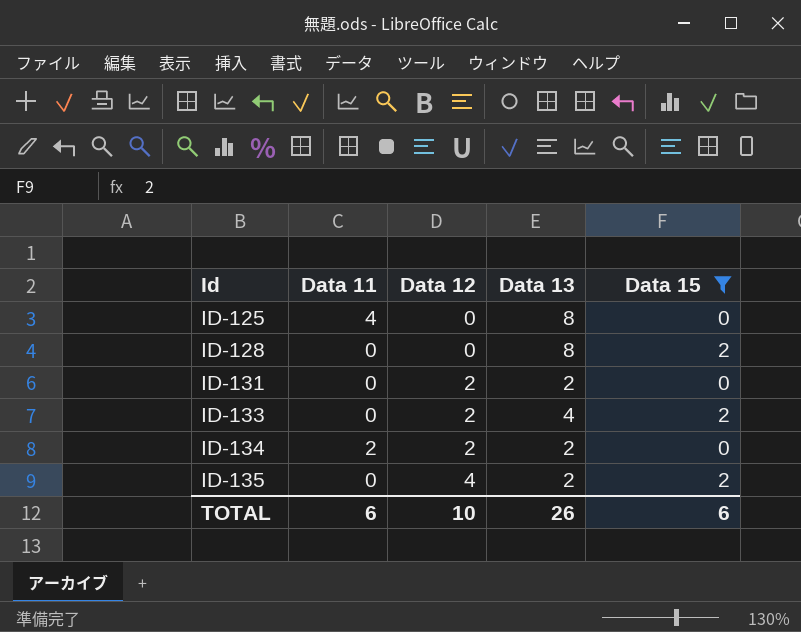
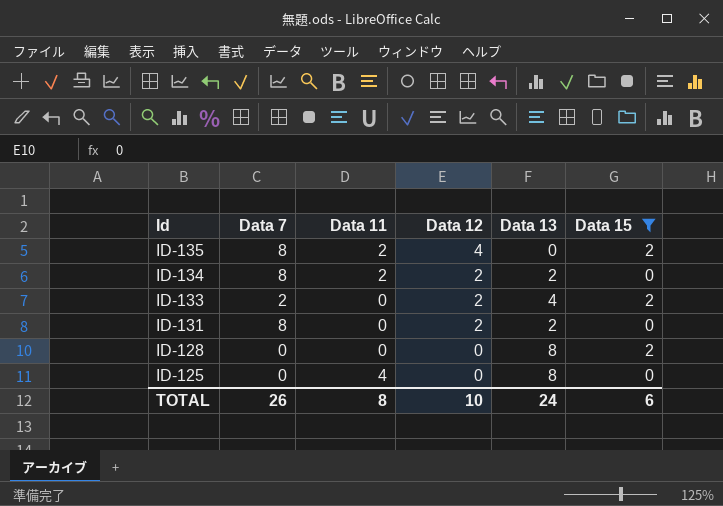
row order: Id ascending -> Id descending
column Data 7 | position: none -> 2
ID-135 | Data 11: 0 -> 2
ID-135 | Data 13: 2 -> 0
TOTAL | Data 11: 6 -> 8
TOTAL | Data 13: 26 -> 24

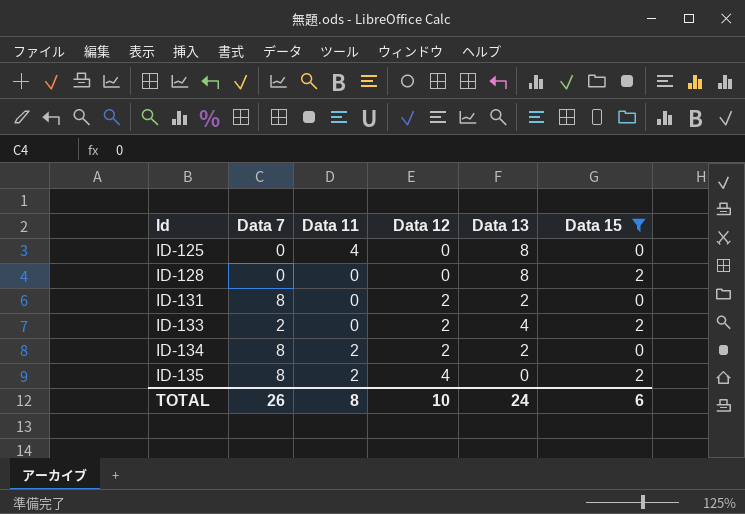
row order: Id descending -> Id ascending

